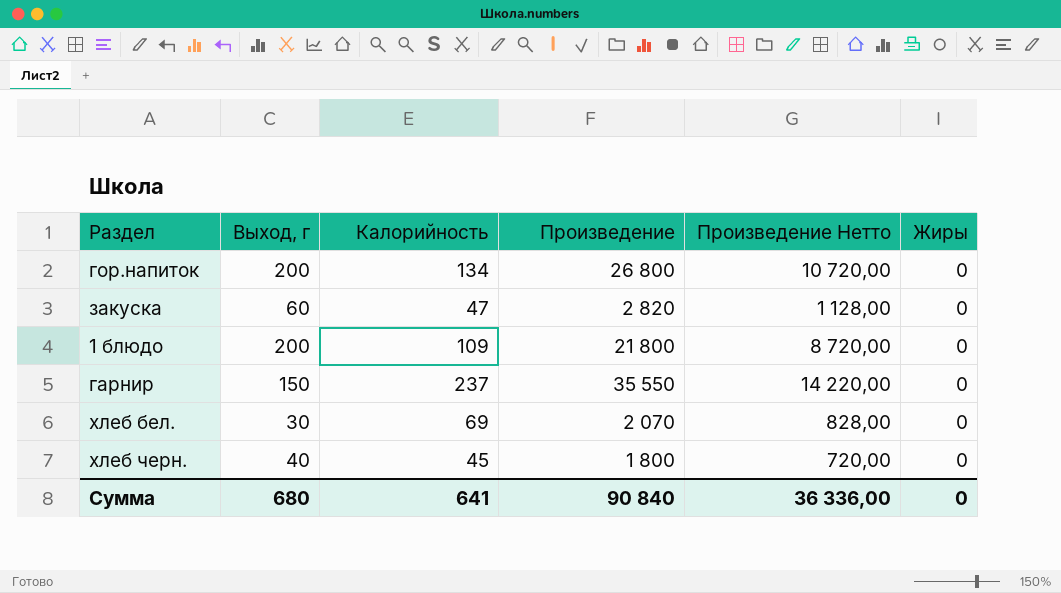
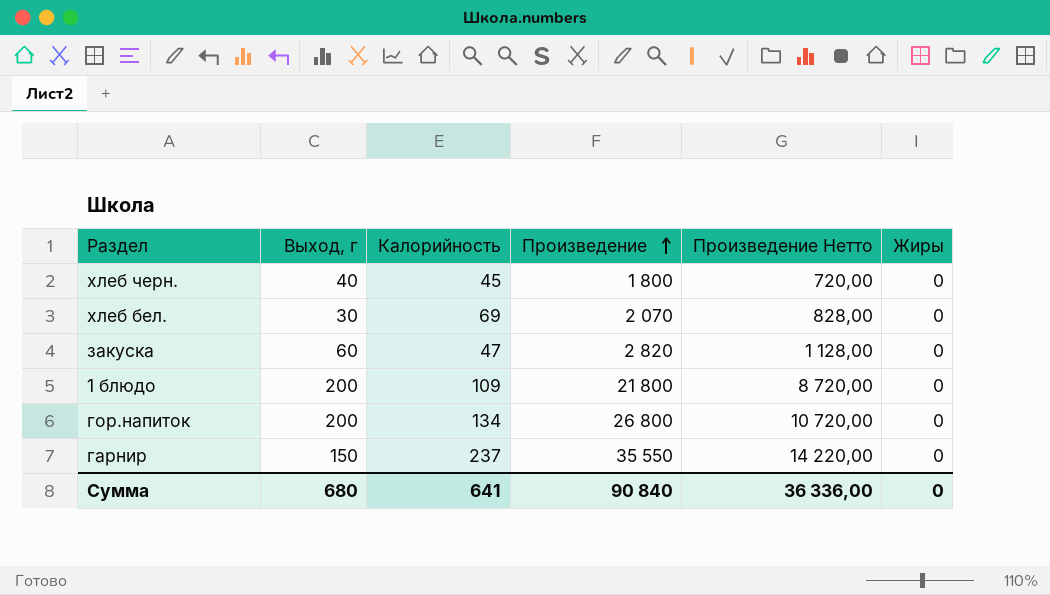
row order: none -> Произведение ascending

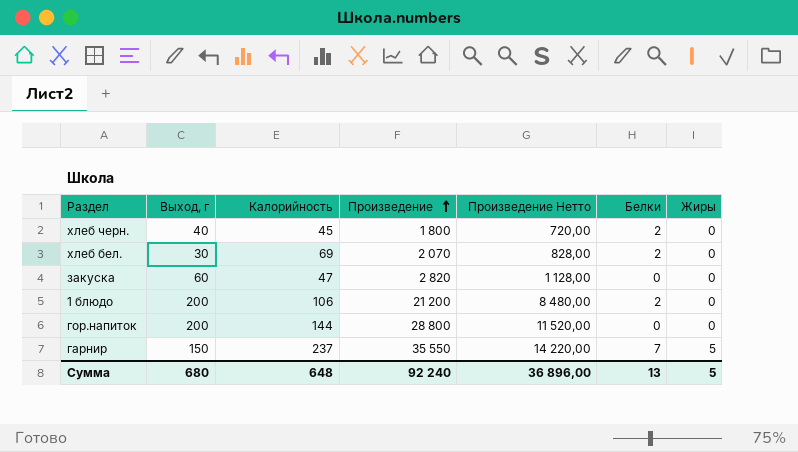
column Белки | position: none -> 6
1 блюдо | Калорийность: 109 -> 106
1 блюдо | Произведение: 21 800 -> 21 200
1 блюдо | Произведение Нетто: 8 720,00 -> 8 480,00
гор.напиток | Калорийность: 134 -> 144
гор.напиток | Произведение: 26 800 -> 28 800
гор.напиток | Произведение Нетто: 10 720,00 -> 11 520,00
гарнир | Жиры: 0 -> 5
Сумма | Калорийность: 641 -> 648
Сумма | Произведение: 90 840 -> 92 240
Сумма | Произведение Нетто: 36 336,00 -> 36 896,00
Сумма | Жиры: 0 -> 5

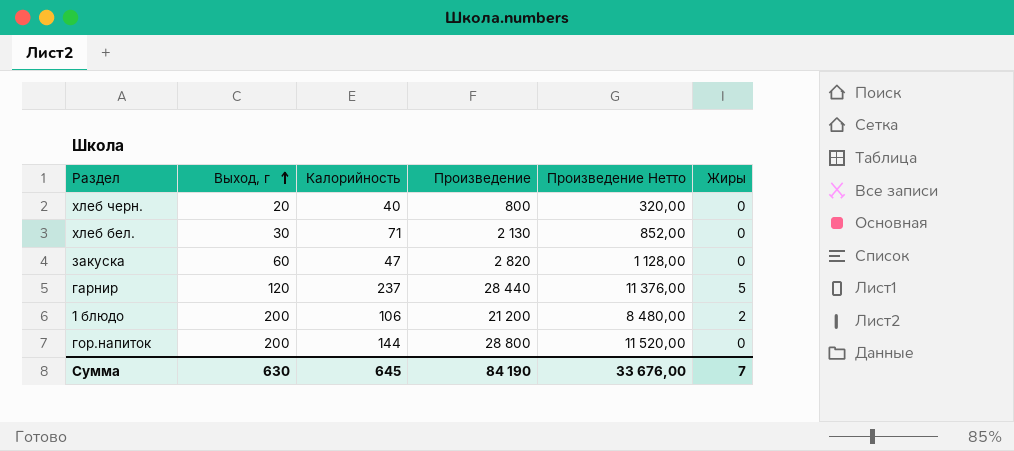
row order: Произведение ascending -> Выход, г ascending
column Белки | position: 6 -> none
хлеб черн. | Выход, г: 40 -> 20
хлеб черн. | Калорийность: 45 -> 40
хлеб черн. | Произведение: 1 800 -> 800
хлеб черн. | Произведение Нетто: 720,00 -> 320,00
хлеб бел. | Калорийность: 69 -> 71
хлеб бел. | Произведение: 2 070 -> 2 130
хлеб бел. | Произведение Нетто: 828,00 -> 852,00
гарнир | Выход, г: 150 -> 120
гарнир | Произведение: 35 550 -> 28 440
гарнир | Произведение Нетто: 14 220,00 -> 11 376,00
1 блюдо | Жиры: 0 -> 2
Сумма | Выход, г: 680 -> 630
Сумма | Калорийность: 648 -> 645
Сумма | Произведение: 92 240 -> 84 190
Сумма | Произведение Нетто: 36 896,00 -> 33 676,00
Сумма | Жиры: 5 -> 7

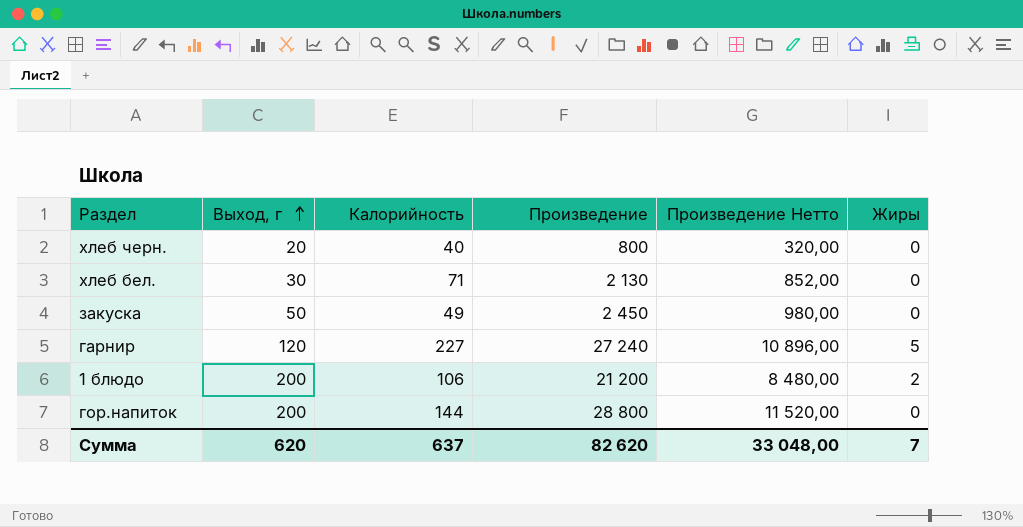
закуска | Выход, г: 60 -> 50
закуска | Калорийность: 47 -> 49
закуска | Произведение: 2 820 -> 2 450
закуска | Произведение Нетто: 1 128,00 -> 980,00
гарнир | Калорийность: 237 -> 227
гарнир | Произведение: 28 440 -> 27 240
гарнир | Произведение Нетто: 11 376,00 -> 10 896,00
Сумма | Выход, г: 630 -> 620
Сумма | Калорийность: 645 -> 637
Сумма | Произведение: 84 190 -> 82 620
Сумма | Произведение Нетто: 33 676,00 -> 33 048,00

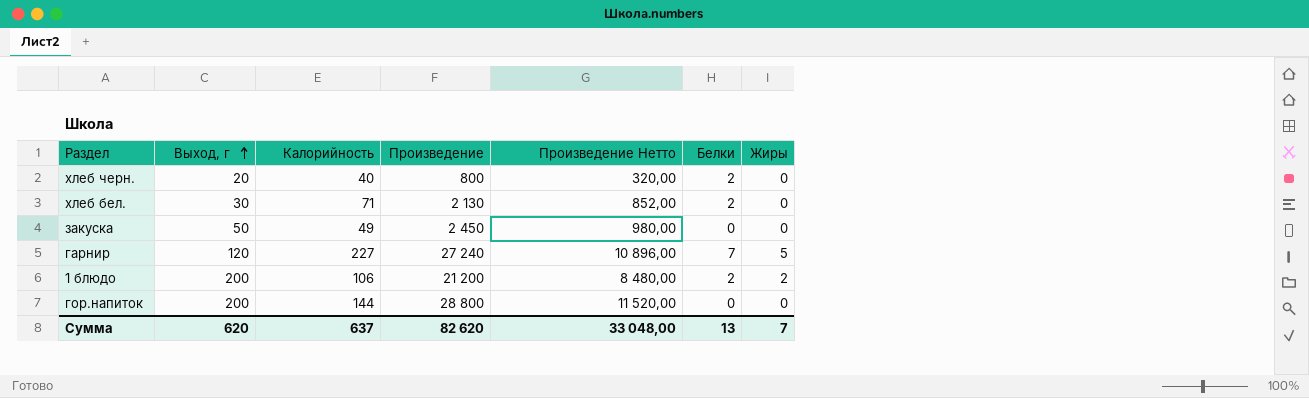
column Белки | position: none -> 6

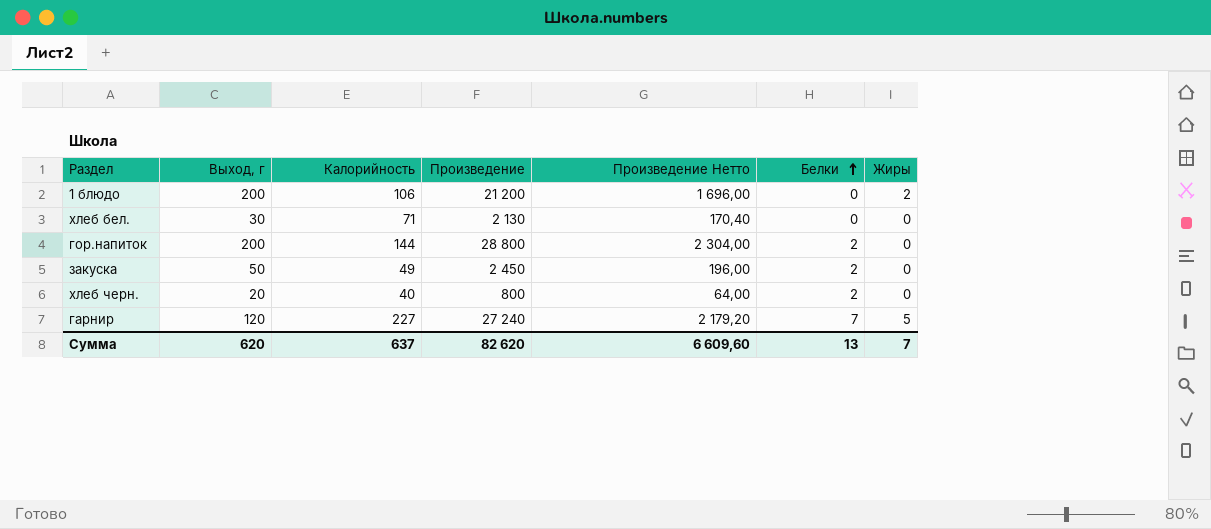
row order: Выход, г ascending -> Белки ascending
column Произведение Нетто | formula: [Произведение] * 0,4 -> [Произведение] * 0,08
1 блюдо | Белки: 2 -> 0
хлеб бел. | Белки: 2 -> 0
гор.напиток | Белки: 0 -> 2
закуска | Белки: 0 -> 2
Сумма | Произведение Нетто: 33 048,00 -> 6 609,60

